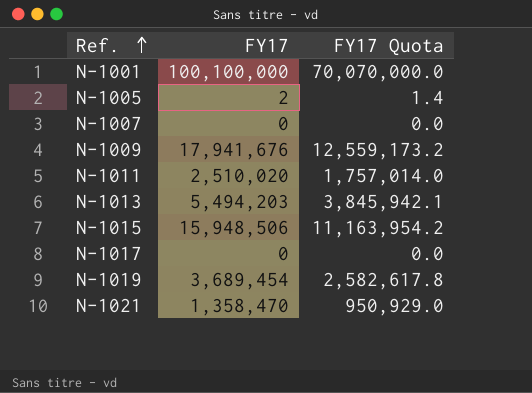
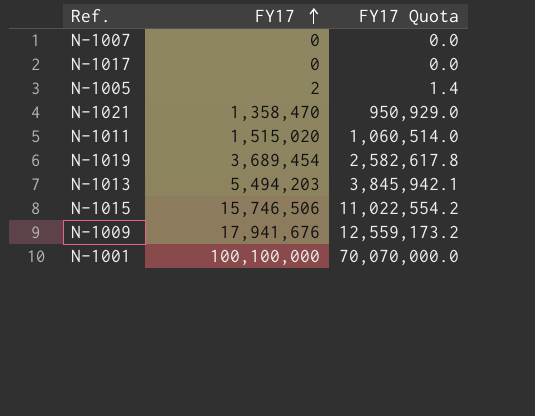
row order: Ref. ascending -> FY17 ascending
N-1011 | FY17: 2,510,020 -> 1,515,020
N-1011 | FY17 Quota: 1,757,014.0 -> 1,060,514.0
N-1015 | FY17: 15,948,506 -> 15,746,506
N-1015 | FY17 Quota: 11,163,954.2 -> 11,022,554.2

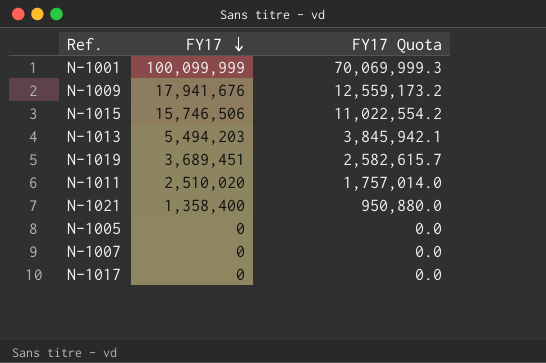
row order: FY17 ascending -> FY17 descending
N-1001 | FY17: 100,100,000 -> 100,099,999
N-1001 | FY17 Quota: 70,070,000.0 -> 70,069,999.3
N-1019 | FY17: 3,689,454 -> 3,689,451
N-1019 | FY17 Quota: 2,582,617.8 -> 2,582,615.7
N-1011 | FY17: 1,515,020 -> 2,510,020
N-1011 | FY17 Quota: 1,060,514.0 -> 1,757,014.0
N-1021 | FY17: 1,358,470 -> 1,358,400
N-1021 | FY17 Quota: 950,929.0 -> 950,880.0
N-1005 | FY17: 2 -> 0
N-1005 | FY17 Quota: 1.4 -> 0.0

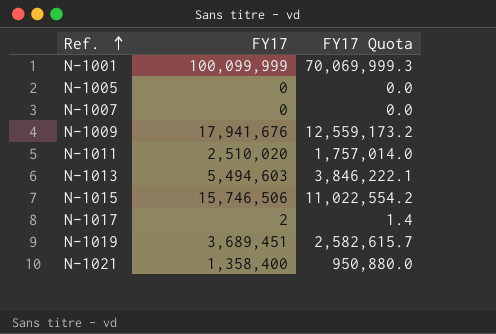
row order: FY17 descending -> Ref. ascending
N-1013 | FY17: 5,494,203 -> 5,494,603
N-1013 | FY17 Quota: 3,845,942.1 -> 3,846,222.1
N-1017 | FY17: 0 -> 2
N-1017 | FY17 Quota: 0.0 -> 1.4

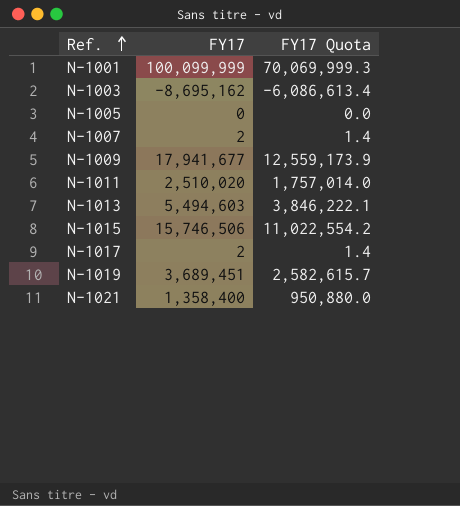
row N-1003: none -> -8,695,162 | -6,086,613.4
N-1007 | FY17: 0 -> 2
N-1007 | FY17 Quota: 0.0 -> 1.4
N-1009 | FY17: 17,941,676 -> 17,941,677
N-1009 | FY17 Quota: 12,559,173.2 -> 12,559,173.9

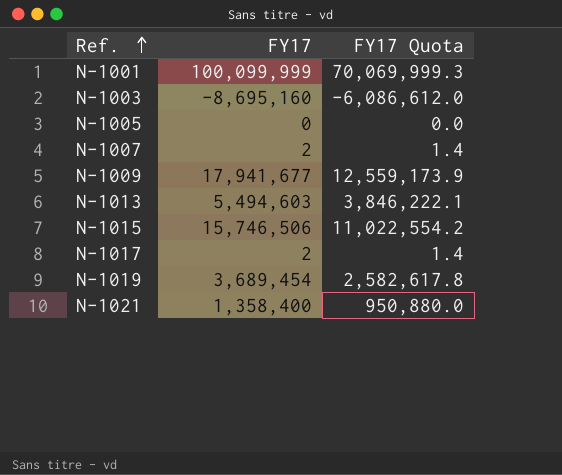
row N-1011: 2,510,020 | 1,757,014.0 -> none
N-1003 | FY17: -8,695,162 -> -8,695,160
N-1003 | FY17 Quota: -6,086,613.4 -> -6,086,612.0
N-1019 | FY17: 3,689,451 -> 3,689,454
N-1019 | FY17 Quota: 2,582,615.7 -> 2,582,617.8

